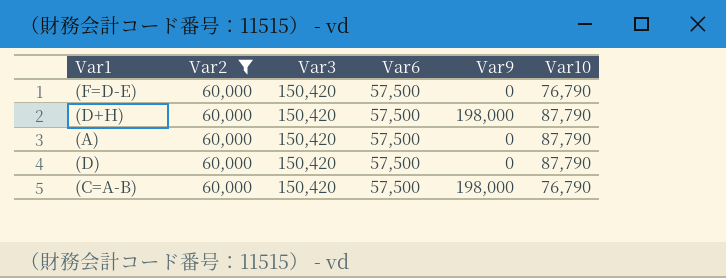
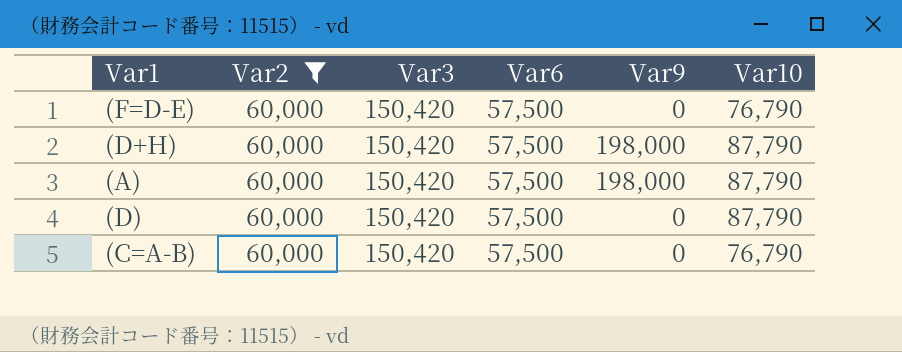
(A) | Var9: 0 -> 198,000
(C=A-B) | Var9: 198,000 -> 0

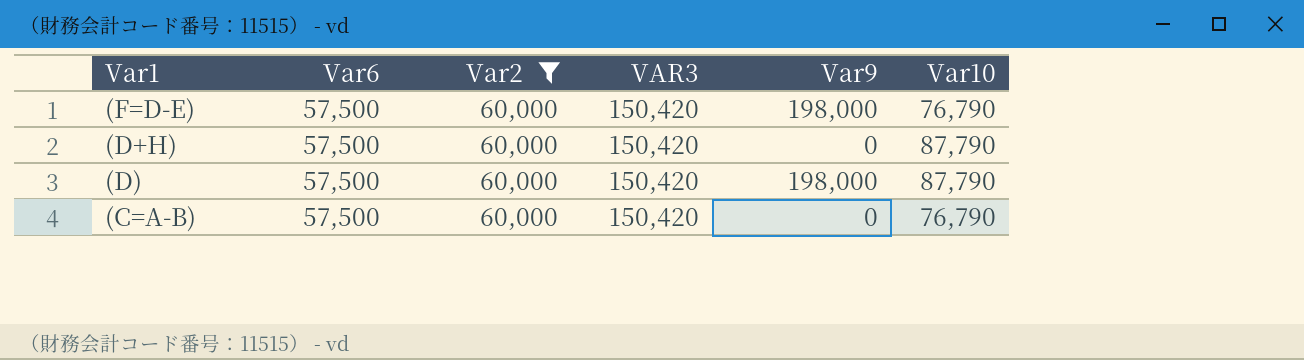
column Var6 | position: 4 -> 2
column name: Var3 -> VAR3
row (A): 60,000 | 150,420 | 57,500 | 198,000 | 87,790 -> none
(F=D-E) | Var9: 0 -> 198,000
(D+H) | Var9: 198,000 -> 0
(D) | Var9: 0 -> 198,000

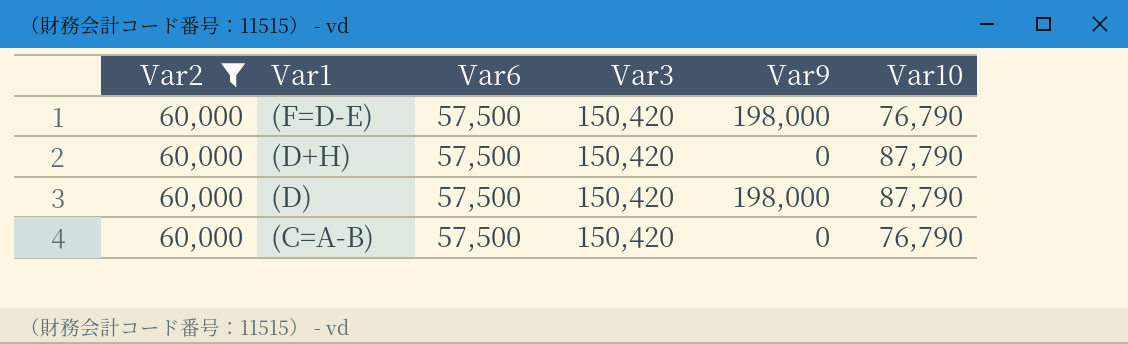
column Var2 | position: 3 -> 1
column name: VAR3 -> Var3

